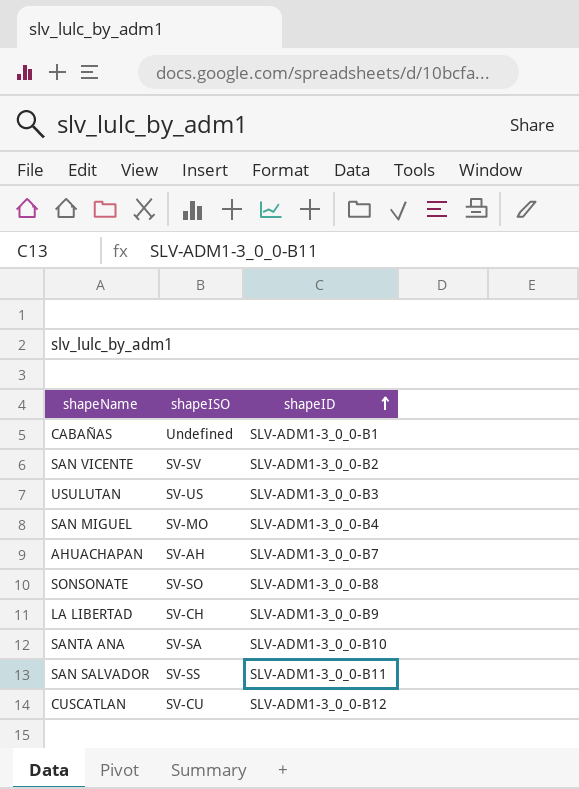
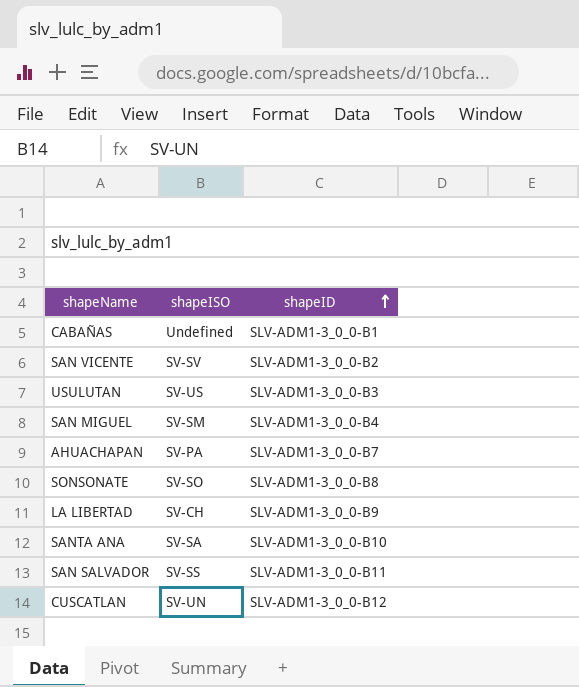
SAN MIGUEL | shapeISO: SV-MO -> SV-SM
AHUACHAPAN | shapeISO: SV-AH -> SV-PA
CUSCATLAN | shapeISO: SV-CU -> SV-UN

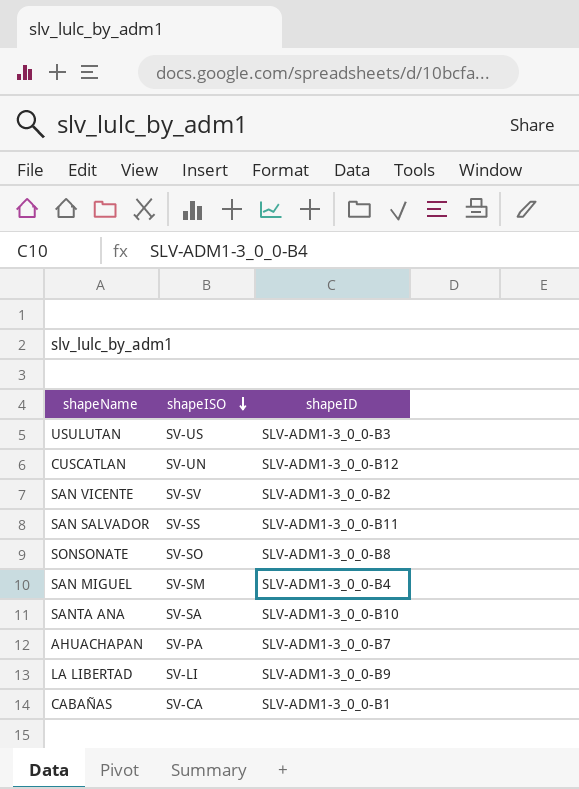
row order: shapeID ascending -> shapeISO descending
LA LIBERTAD | shapeISO: SV-CH -> SV-LI
CABAÑAS | shapeISO: Undefined -> SV-CA

